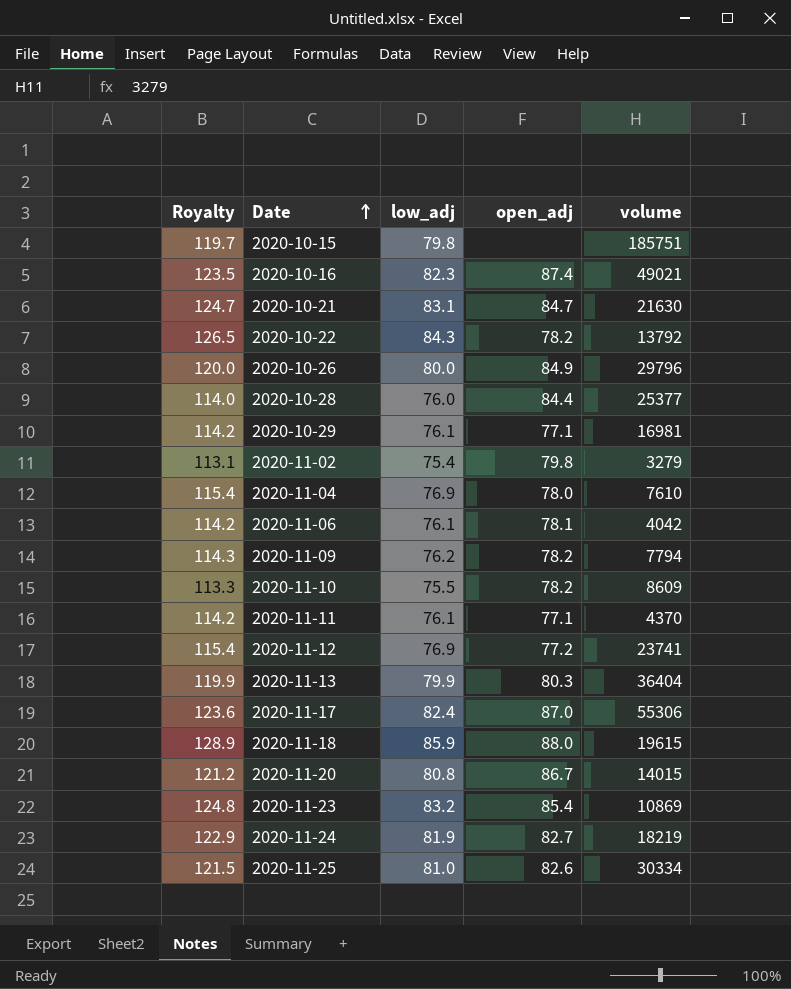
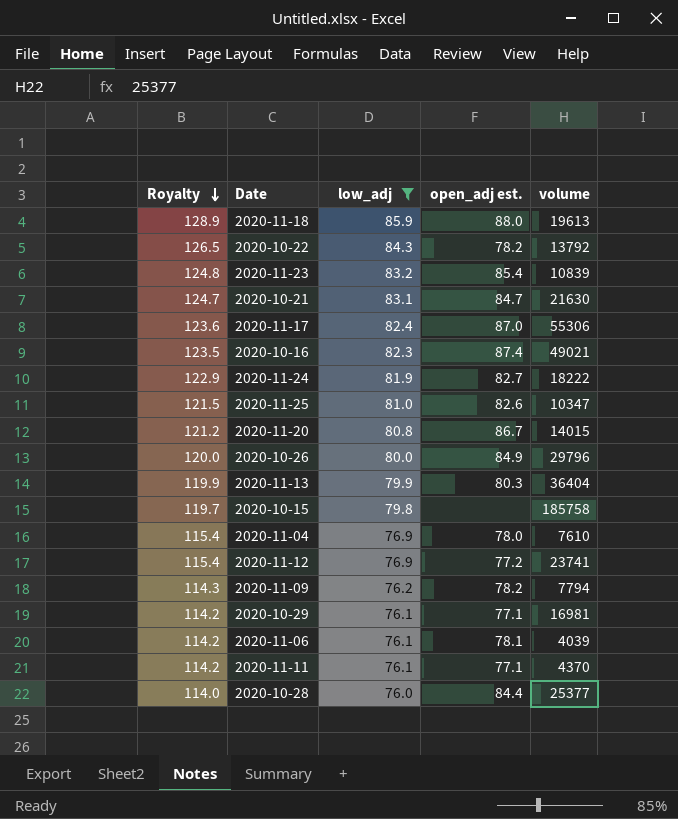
filter: none -> low_adj >= 76.0
row order: Date ascending -> Royalty descending
column name: open_adj -> open_adj est.
2020-11-18 | volume: 19615 -> 19613
2020-11-23 | volume: 10869 -> 10839
2020-11-24 | volume: 18219 -> 18222
2020-11-25 | volume: 30334 -> 10347
2020-10-15 | volume: 185751 -> 185758
2020-11-06 | volume: 4042 -> 4039

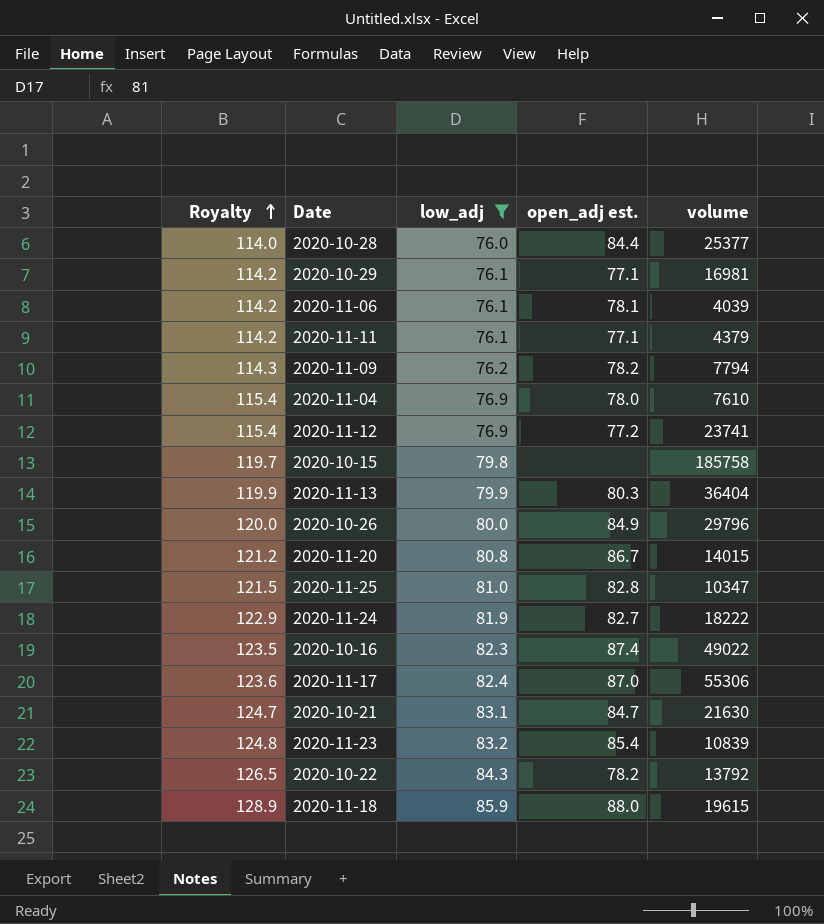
row order: Royalty descending -> Royalty ascending
2020-11-11 | volume: 4370 -> 4379
2020-11-25 | open_adj est.: 82.6 -> 82.8
2020-10-16 | volume: 49021 -> 49022
2020-11-18 | volume: 19613 -> 19615

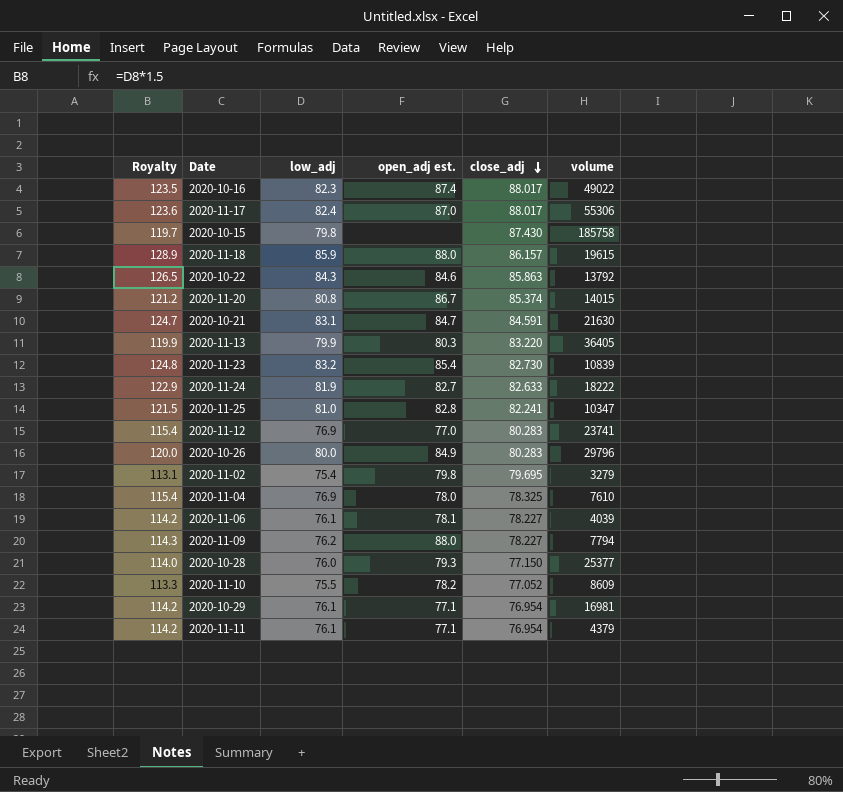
filter: low_adj >= 76.0 -> none
row order: Royalty ascending -> close_adj descending
column close_adj | position: none -> 5
2020-10-22 | open_adj est.: 78.2 -> 84.6
2020-11-13 | volume: 36404 -> 36405
2020-11-12 | open_adj est.: 77.2 -> 77.0
2020-11-09 | open_adj est.: 78.2 -> 88.0
2020-10-28 | open_adj est.: 84.4 -> 79.3

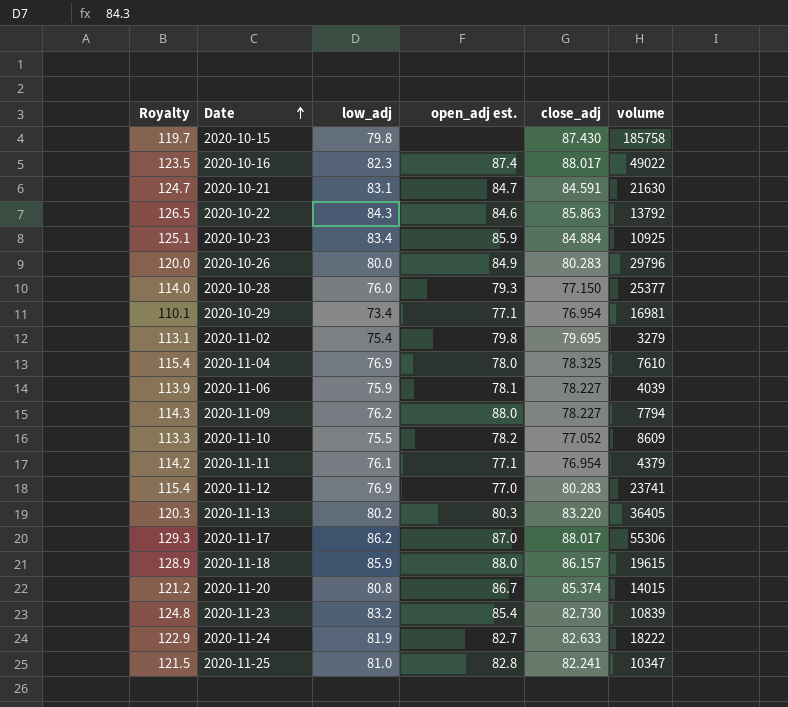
row order: close_adj descending -> Date ascending
row 2020-10-23: none -> 125.1 | 83.4 | 85.9 | 84.884 | 10925
2020-10-29 | Royalty: 114.2 -> 110.1
2020-10-29 | low_adj: 76.1 -> 73.4
2020-11-06 | Royalty: 114.2 -> 113.9
2020-11-06 | low_adj: 76.1 -> 75.9
2020-11-13 | Royalty: 119.9 -> 120.3
2020-11-13 | low_adj: 79.9 -> 80.2
2020-11-17 | Royalty: 123.6 -> 129.3
2020-11-17 | low_adj: 82.4 -> 86.2

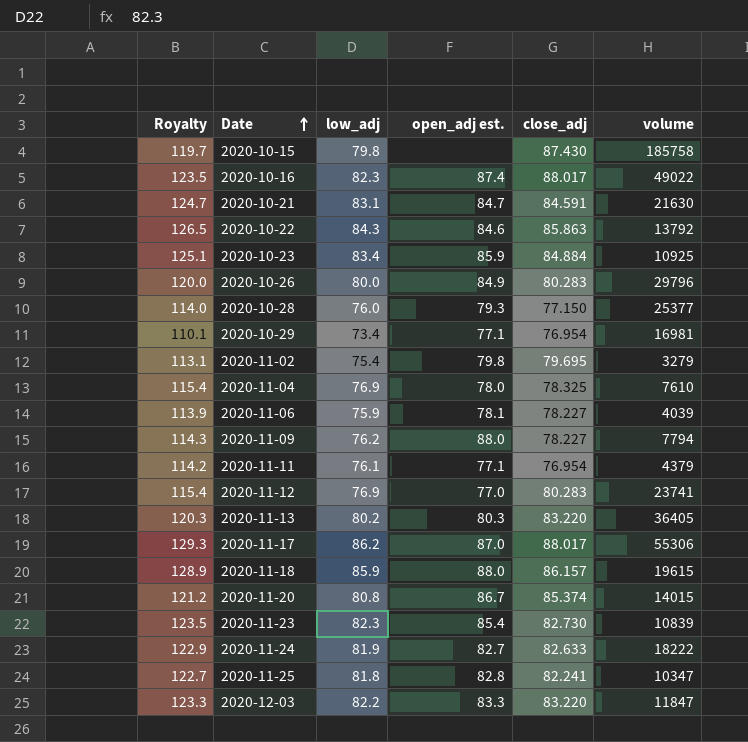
row 2020-11-10: 113.3 | 75.5 | 78.2 | 77.052 | 8609 -> none
2020-11-23 | Royalty: 124.8 -> 123.5
2020-11-23 | low_adj: 83.2 -> 82.3
2020-11-25 | Royalty: 121.5 -> 122.7
2020-11-25 | low_adj: 81.0 -> 81.8
row 2020-12-03: none -> 123.3 | 82.2 | 83.3 | 83.220 | 11847

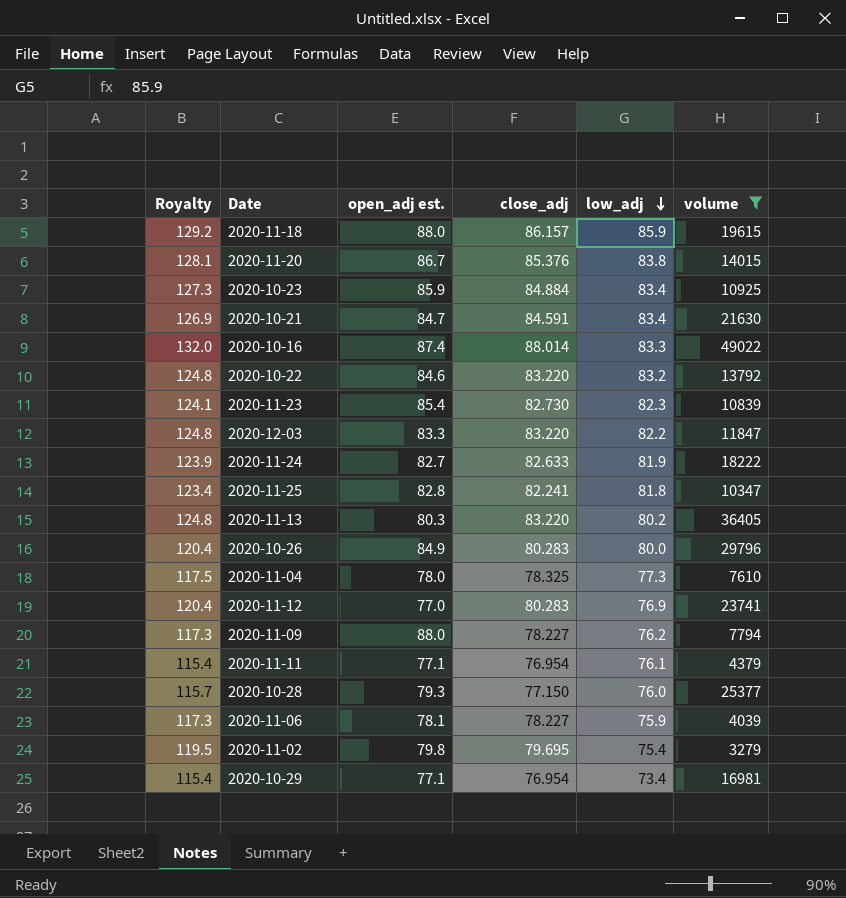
filter: none -> volume <= 49022
row order: Date ascending -> low_adj descending
column Royalty | formula: [low_adj] * 1.5 -> [close_adj] * 1.5
column low_adj | position: 3 -> 5
2020-11-20 | close_adj: 85.374 -> 85.376
2020-11-20 | low_adj: 80.8 -> 83.8
2020-10-21 | low_adj: 83.1 -> 83.4
2020-10-16 | close_adj: 88.017 -> 88.014
2020-10-16 | low_adj: 82.3 -> 83.3
2020-10-22 | close_adj: 85.863 -> 83.220
2020-10-22 | low_adj: 84.3 -> 83.2
2020-11-04 | low_adj: 76.9 -> 77.3

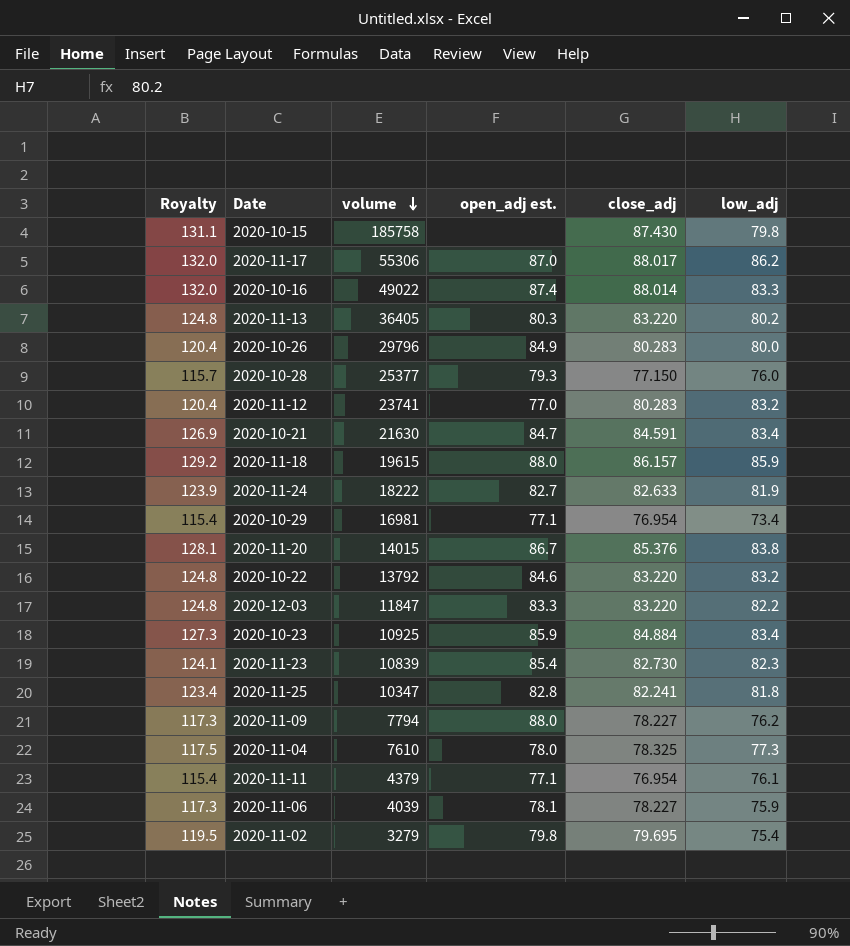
filter: volume <= 49022 -> none
row order: low_adj descending -> volume descending
column volume | position: 6 -> 3
2020-11-12 | low_adj: 76.9 -> 83.2

